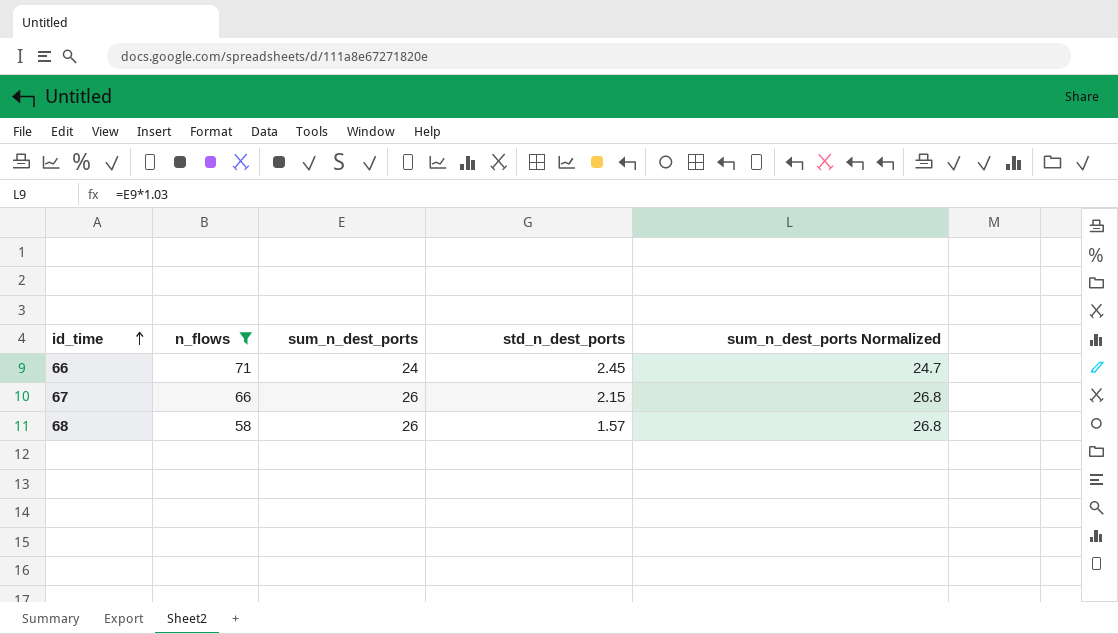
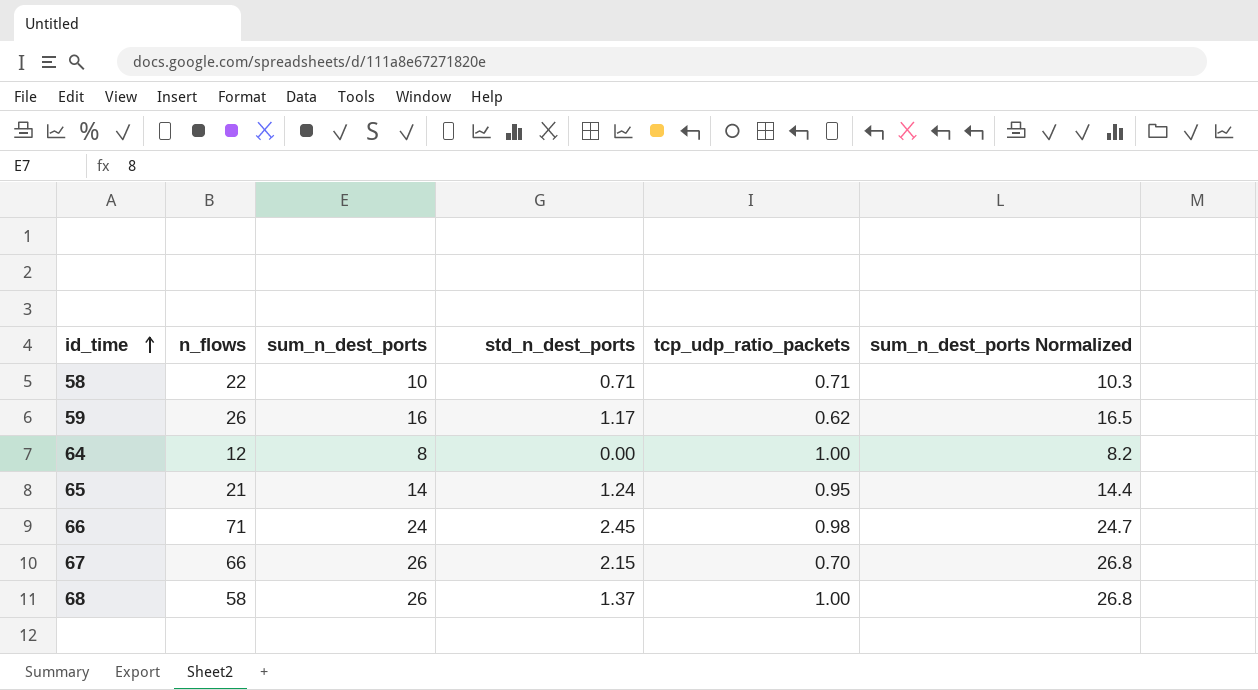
filter: n_flows >= 58 -> none
column tcp_udp_ratio_packets | position: none -> 5
68 | std_n_dest_ports: 1.57 -> 1.37

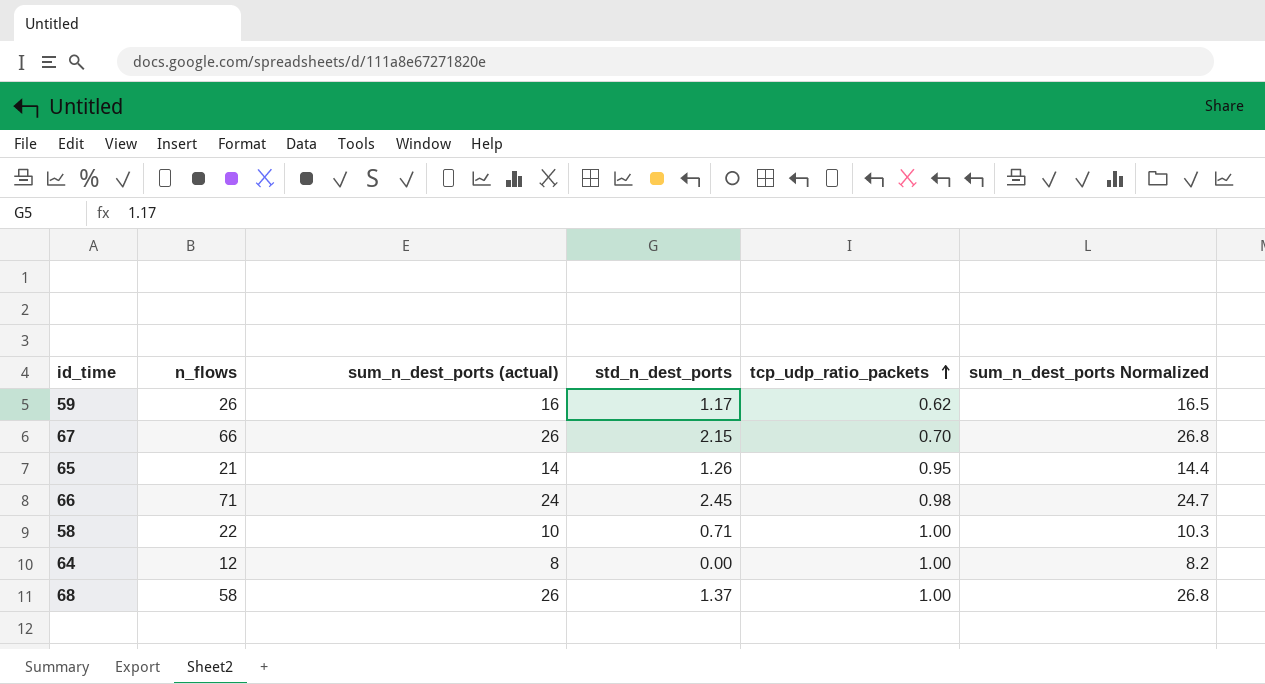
row order: id_time ascending -> tcp_udp_ratio_packets ascending
column name: sum_n_dest_ports -> sum_n_dest_ports (actual)
65 | std_n_dest_ports: 1.24 -> 1.26
58 | tcp_udp_ratio_packets: 0.71 -> 1.00

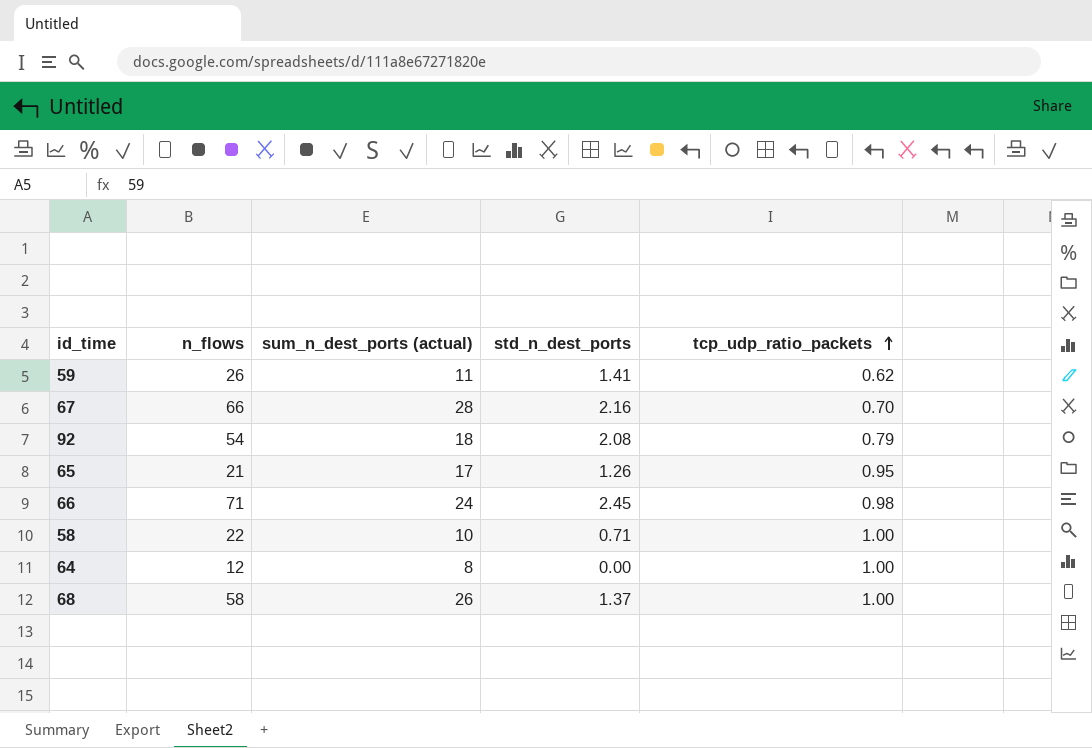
column sum_n_dest_ports Normalized | formula: [sum_n_dest_ports (actual)] * 1.03 -> none
59 | sum_n_dest_ports (actual): 16 -> 11
59 | std_n_dest_ports: 1.17 -> 1.41
67 | sum_n_dest_ports (actual): 26 -> 28
67 | std_n_dest_ports: 2.15 -> 2.16
row 92: none -> 54 | 18 | 2.08 | 0.79
65 | sum_n_dest_ports (actual): 14 -> 17

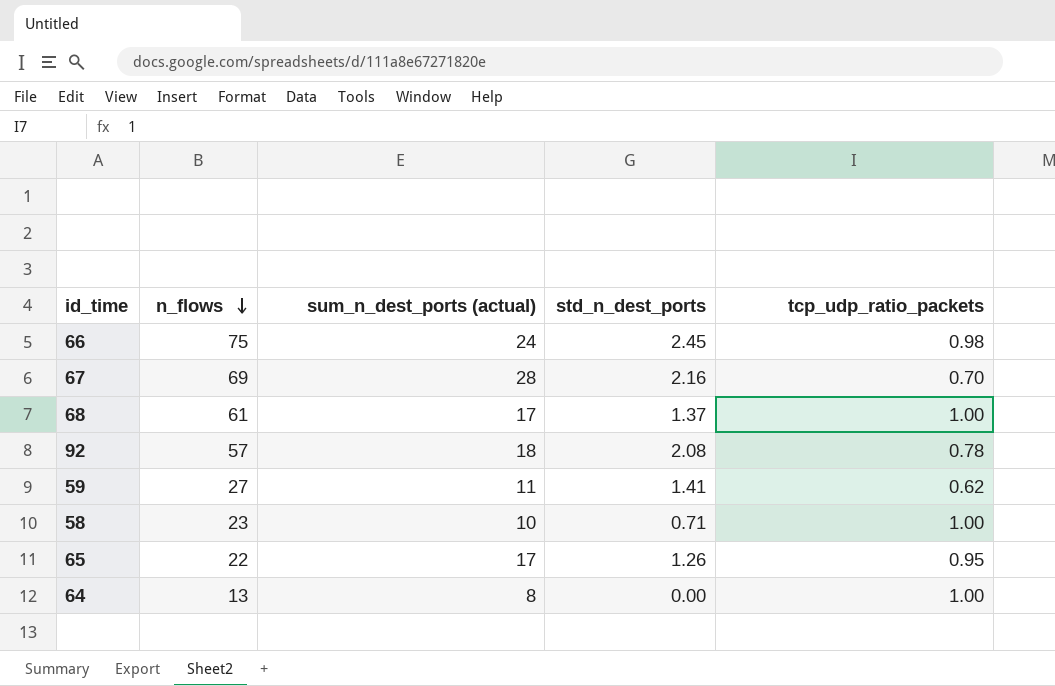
row order: tcp_udp_ratio_packets ascending -> n_flows descending
66 | n_flows: 71 -> 75
67 | n_flows: 66 -> 69
68 | n_flows: 58 -> 61
68 | sum_n_dest_ports (actual): 26 -> 17
92 | n_flows: 54 -> 57
92 | tcp_udp_ratio_packets: 0.79 -> 0.78
59 | n_flows: 26 -> 27
58 | n_flows: 22 -> 23
65 | n_flows: 21 -> 22
64 | n_flows: 12 -> 13

